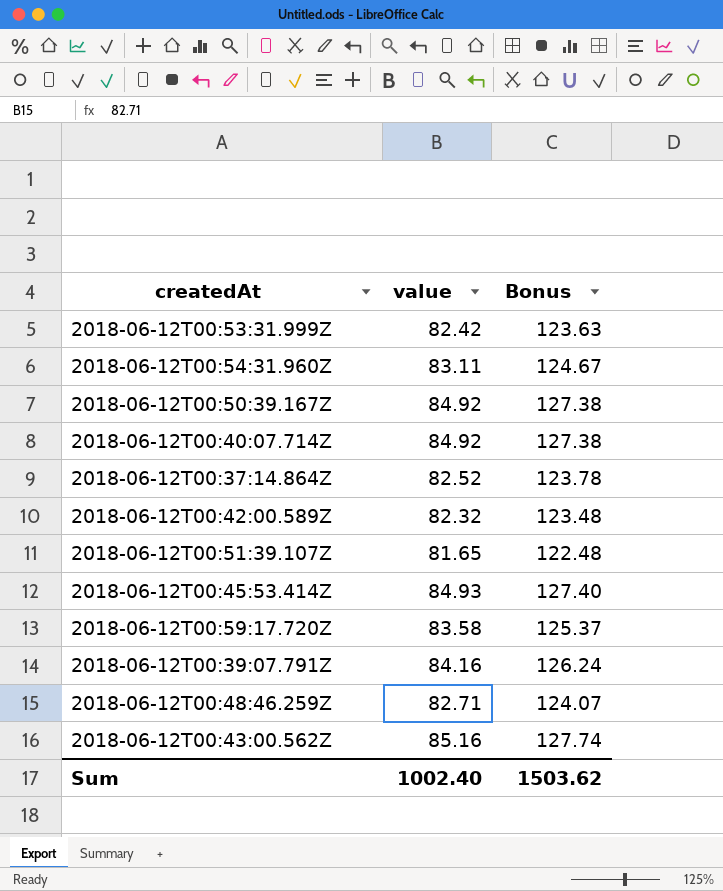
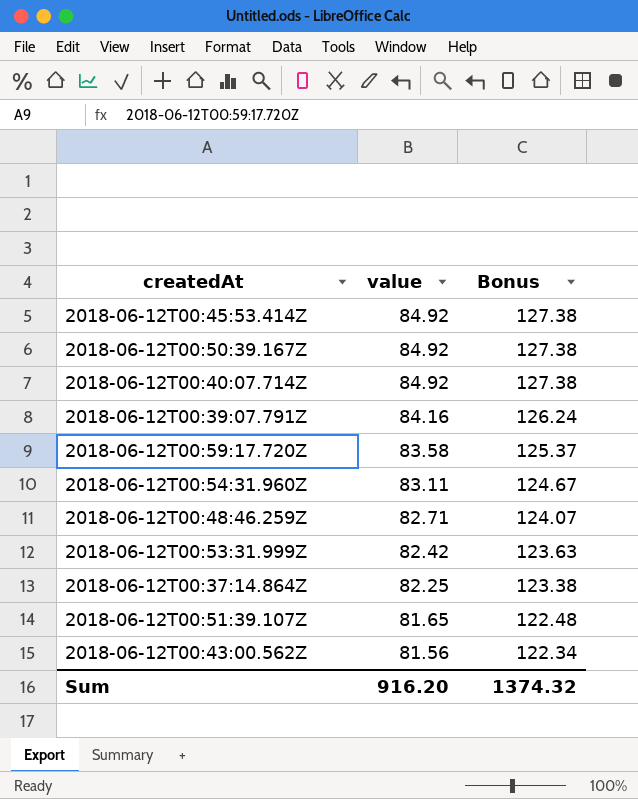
row order: none -> value descending
row 2018-06-12T00:42:00.589Z: 82.32 | 123.48 -> none
2018-06-12T00:45:53.414Z | value: 84.93 -> 84.92
2018-06-12T00:45:53.414Z | Bonus: 127.40 -> 127.38
2018-06-12T00:37:14.864Z | value: 82.52 -> 82.25
2018-06-12T00:37:14.864Z | Bonus: 123.78 -> 123.38
2018-06-12T00:43:00.562Z | value: 85.16 -> 81.56
2018-06-12T00:43:00.562Z | Bonus: 127.74 -> 122.34
Sum | value: 1002.40 -> 916.20
Sum | Bonus: 1503.62 -> 1374.32

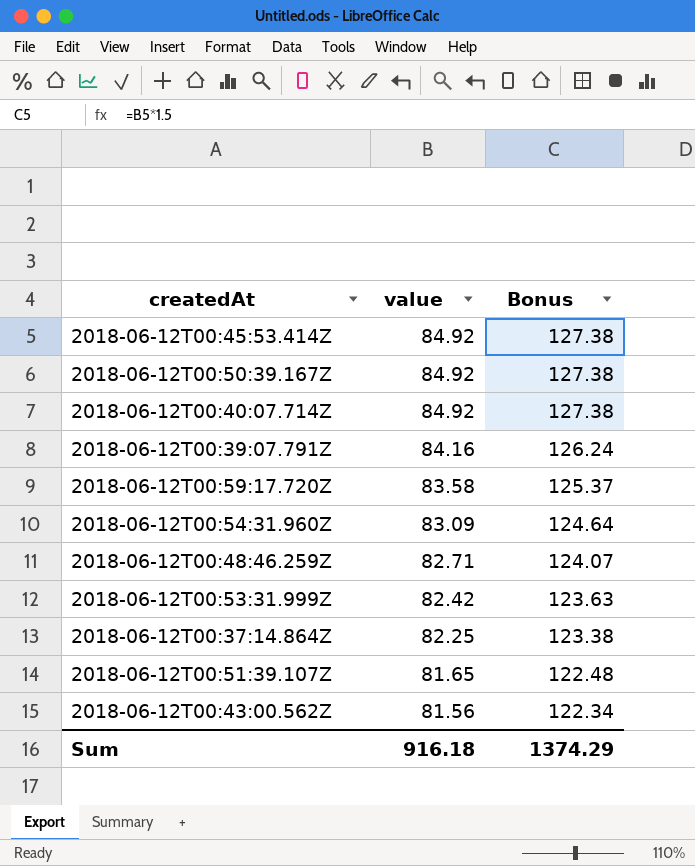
2018-06-12T00:54:31.960Z | value: 83.11 -> 83.09
2018-06-12T00:54:31.960Z | Bonus: 124.67 -> 124.64
Sum | value: 916.20 -> 916.18
Sum | Bonus: 1374.32 -> 1374.29

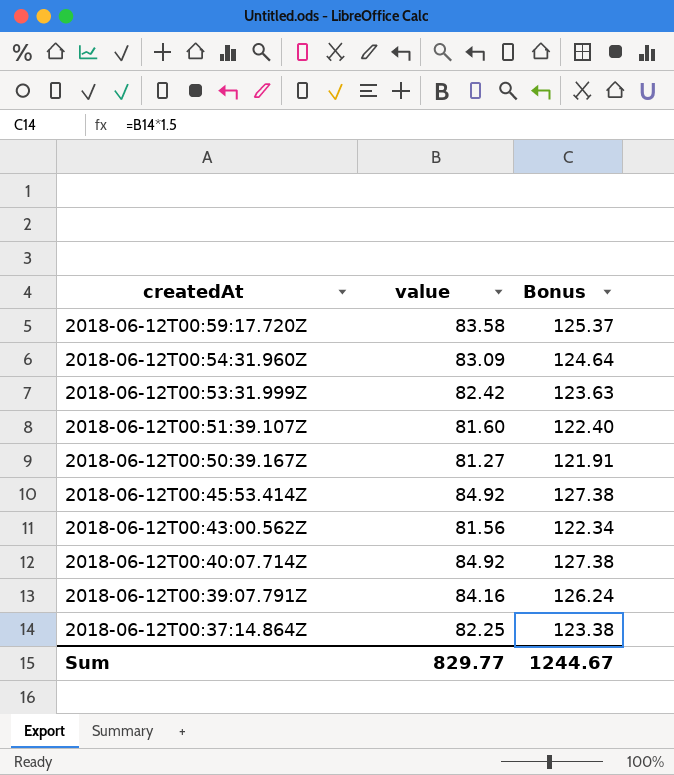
row order: value descending -> createdAt descending
row 2018-06-12T00:48:46.259Z: 82.71 | 124.07 -> none
2018-06-12T00:51:39.107Z | value: 81.65 -> 81.60
2018-06-12T00:51:39.107Z | Bonus: 122.48 -> 122.40
2018-06-12T00:50:39.167Z | value: 84.92 -> 81.27
2018-06-12T00:50:39.167Z | Bonus: 127.38 -> 121.91
Sum | value: 916.18 -> 829.77
Sum | Bonus: 1374.29 -> 1244.67

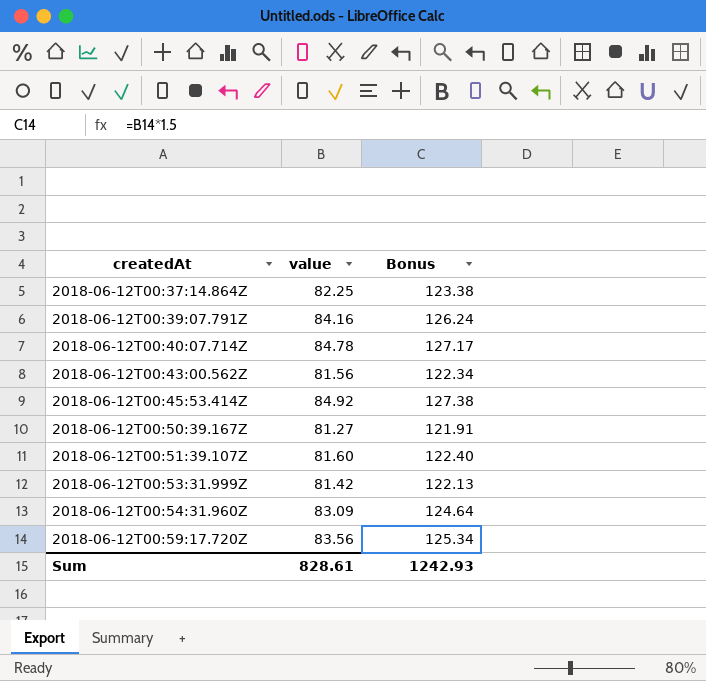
row order: createdAt descending -> createdAt ascending
2018-06-12T00:40:07.714Z | value: 84.92 -> 84.78
2018-06-12T00:40:07.714Z | Bonus: 127.38 -> 127.17
2018-06-12T00:53:31.999Z | value: 82.42 -> 81.42
2018-06-12T00:53:31.999Z | Bonus: 123.63 -> 122.13
2018-06-12T00:59:17.720Z | value: 83.58 -> 83.56
2018-06-12T00:59:17.720Z | Bonus: 125.37 -> 125.34
Sum | value: 829.77 -> 828.61
Sum | Bonus: 1244.67 -> 1242.93

